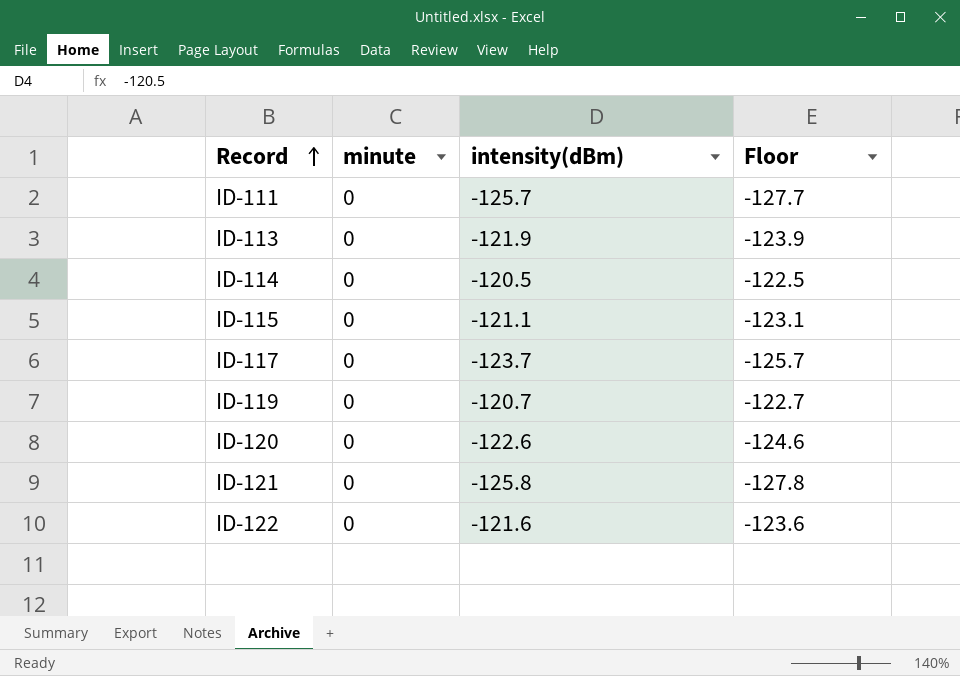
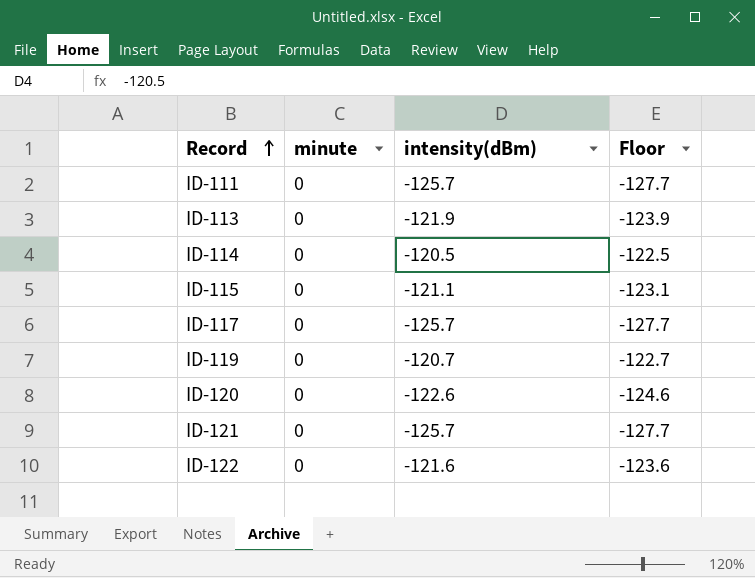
ID-117 | intensity(dBm): -123.7 -> -125.7
ID-117 | Floor: -125.7 -> -127.7
ID-121 | intensity(dBm): -125.8 -> -125.7
ID-121 | Floor: -127.8 -> -127.7

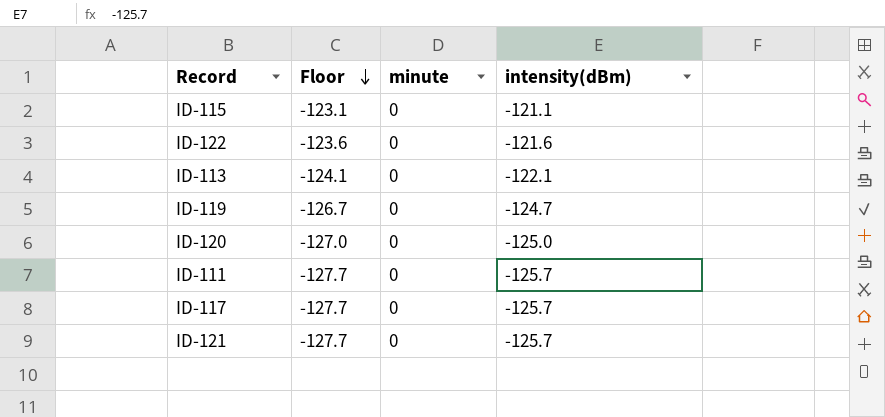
row order: Record ascending -> Floor descending
column Floor | position: 4 -> 2
row ID-114: 0 | -120.5 | -122.5 -> none
ID-113 | Floor: -123.9 -> -124.1
ID-113 | intensity(dBm): -121.9 -> -122.1
ID-119 | Floor: -122.7 -> -126.7
ID-119 | intensity(dBm): -120.7 -> -124.7
ID-120 | Floor: -124.6 -> -127.0
ID-120 | intensity(dBm): -122.6 -> -125.0

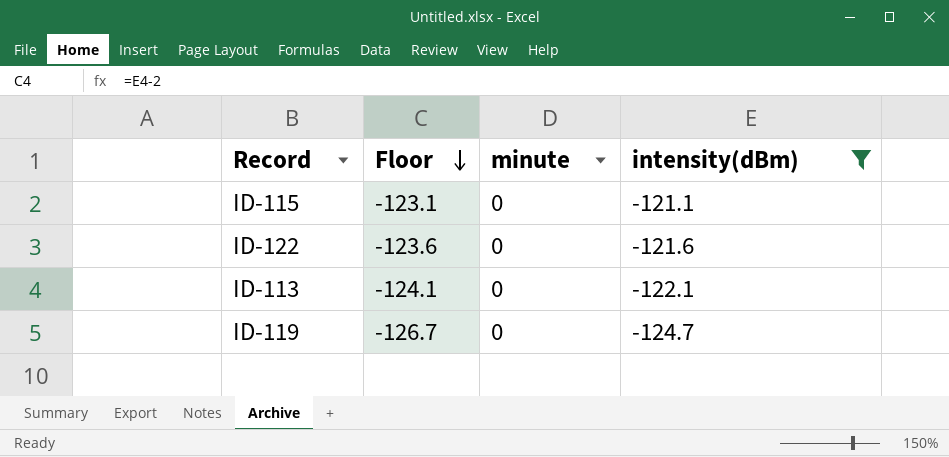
filter: none -> intensity(dBm) >= -124.7

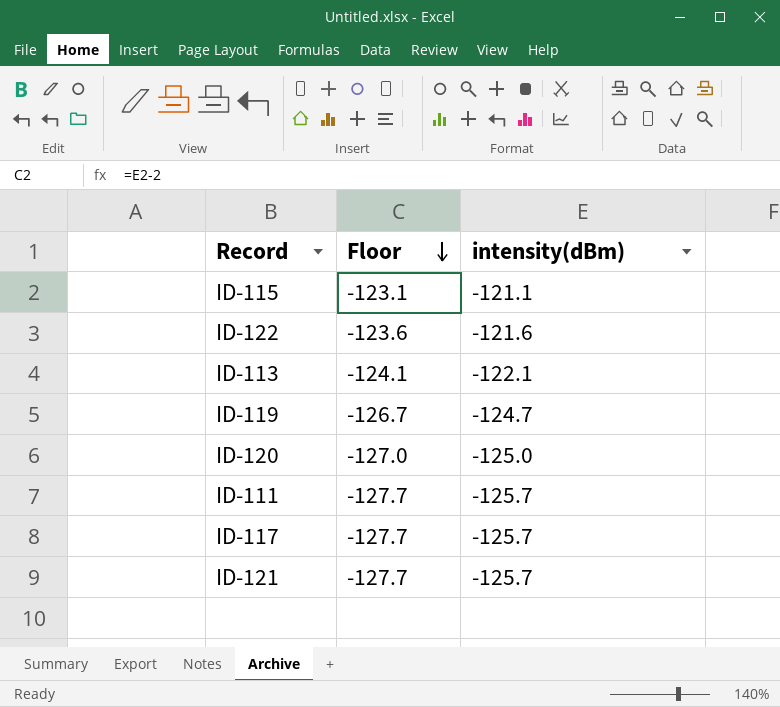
filter: intensity(dBm) >= -124.7 -> none
column minute | position: 3 -> none

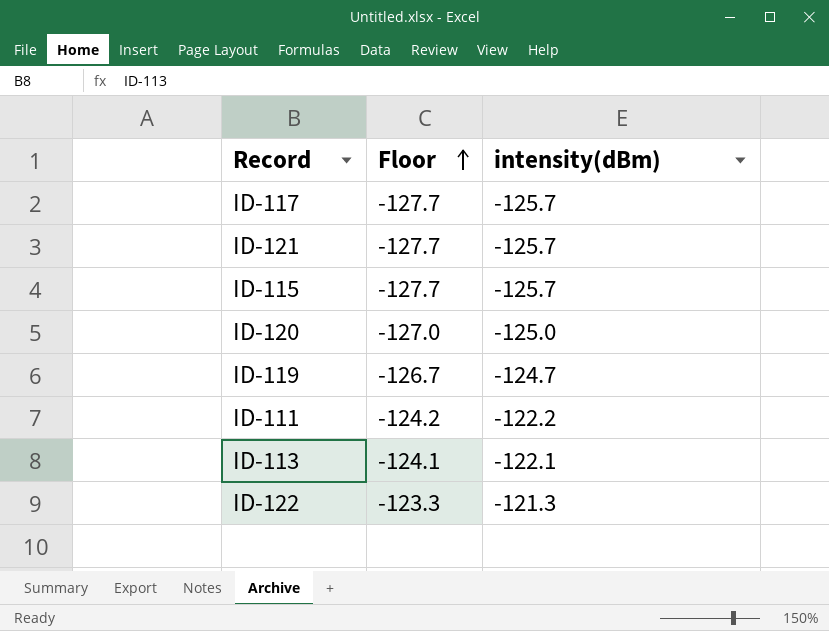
row order: Floor descending -> Floor ascending
ID-115 | Floor: -123.1 -> -127.7
ID-115 | intensity(dBm): -121.1 -> -125.7
ID-111 | Floor: -127.7 -> -124.2
ID-111 | intensity(dBm): -125.7 -> -122.2
ID-122 | Floor: -123.6 -> -123.3
ID-122 | intensity(dBm): -121.6 -> -121.3

